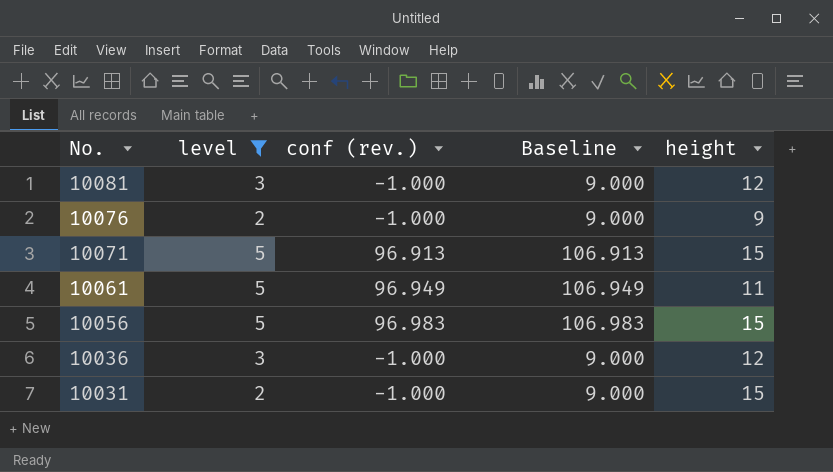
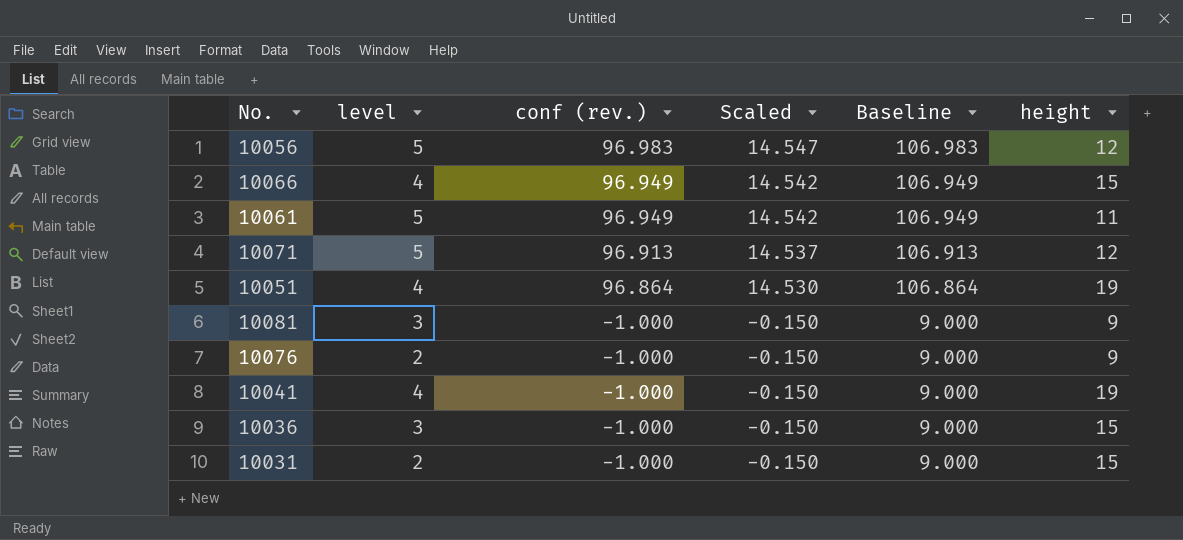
filter: level != 4 -> none
row order: No. descending -> conf (rev.) descending
column Scaled | formula: none -> [conf (rev.)] * 0.15
10056 | height: 15 -> 12
10071 | height: 15 -> 12
10081 | height: 12 -> 9
10036 | height: 12 -> 15

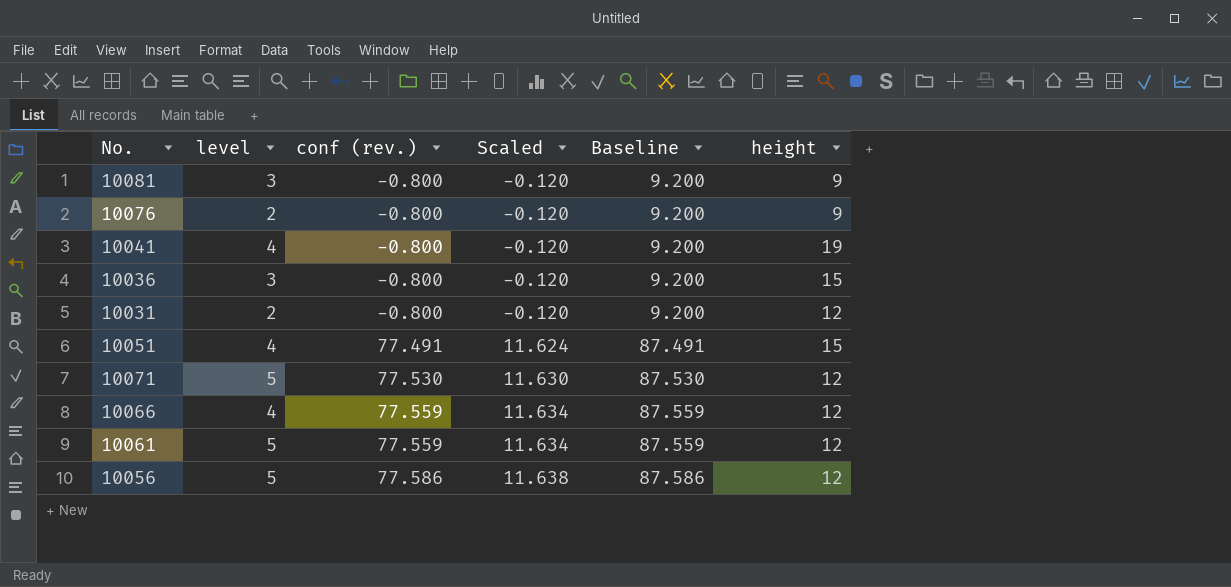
row order: conf (rev.) descending -> conf (rev.) ascending
10081 | conf (rev.): -1.000 -> -0.800
10081 | Scaled: -0.150 -> -0.120
10081 | Baseline: 9.000 -> 9.200
10076 | conf (rev.): -1.000 -> -0.800
10076 | Scaled: -0.150 -> -0.120
10076 | Baseline: 9.000 -> 9.200
10041 | conf (rev.): -1.000 -> -0.800
10041 | Scaled: -0.150 -> -0.120
10041 | Baseline: 9.000 -> 9.200
10036 | conf (rev.): -1.000 -> -0.800
10036 | Scaled: -0.150 -> -0.120
10036 | Baseline: 9.000 -> 9.200
10031 | conf (rev.): -1.000 -> -0.800
10031 | Scaled: -0.150 -> -0.120
10031 | Baseline: 9.000 -> 9.200
10031 | height: 15 -> 12
10051 | conf (rev.): 96.864 -> 77.491
10051 | Scaled: 14.530 -> 11.624
10051 | Baseline: 106.864 -> 87.491
10051 | height: 19 -> 15
10071 | conf (rev.): 96.913 -> 77.530
10071 | Scaled: 14.537 -> 11.630
10071 | Baseline: 106.913 -> 87.530
10066 | conf (rev.): 96.949 -> 77.559
10066 | Scaled: 14.542 -> 11.634
10066 | Baseline: 106.949 -> 87.559
10066 | height: 15 -> 12
10061 | conf (rev.): 96.949 -> 77.559
10061 | Scaled: 14.542 -> 11.634
10061 | Baseline: 106.949 -> 87.559
10061 | height: 11 -> 12
10056 | conf (rev.): 96.983 -> 77.586
10056 | Scaled: 14.547 -> 11.638
10056 | Baseline: 106.983 -> 87.586

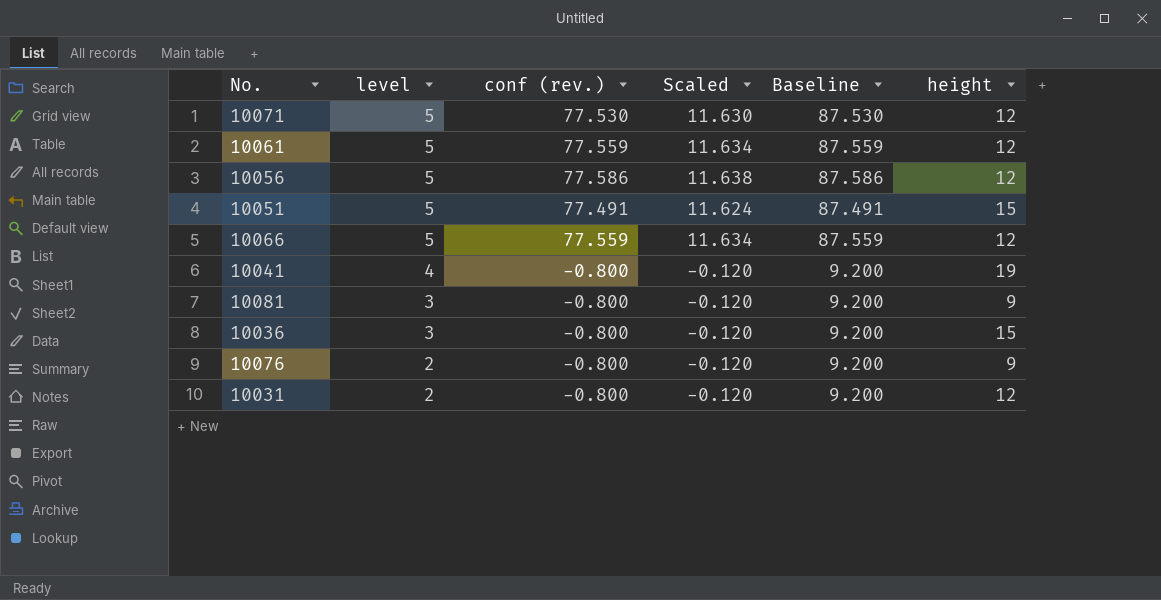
row order: conf (rev.) ascending -> level descending
10051 | level: 4 -> 5
10066 | level: 4 -> 5

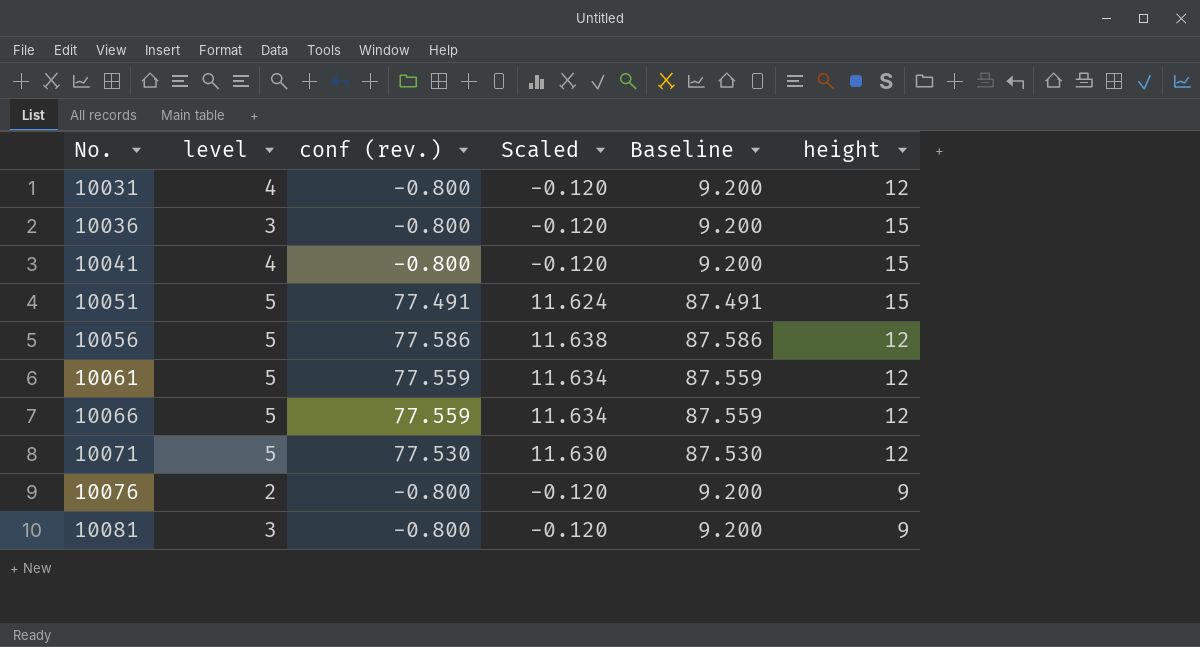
row order: level descending -> No. ascending
10031 | level: 2 -> 4
10041 | height: 19 -> 15

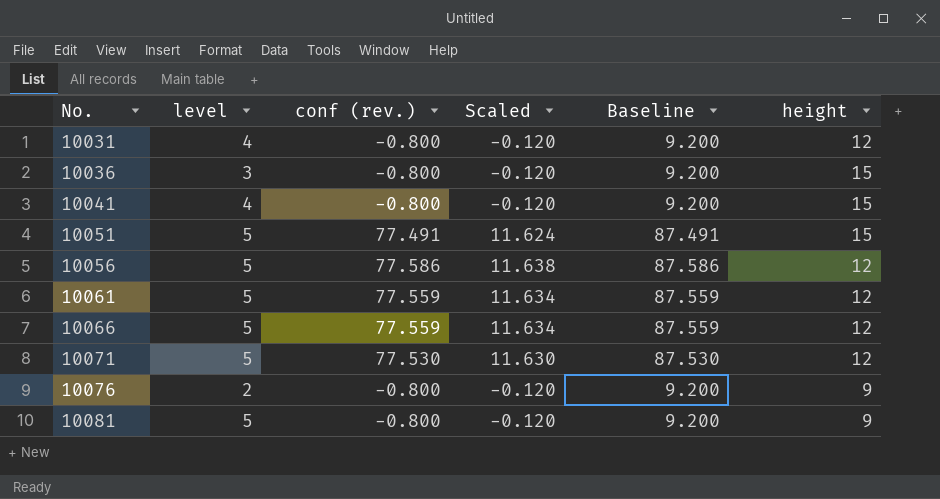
10081 | level: 3 -> 5

